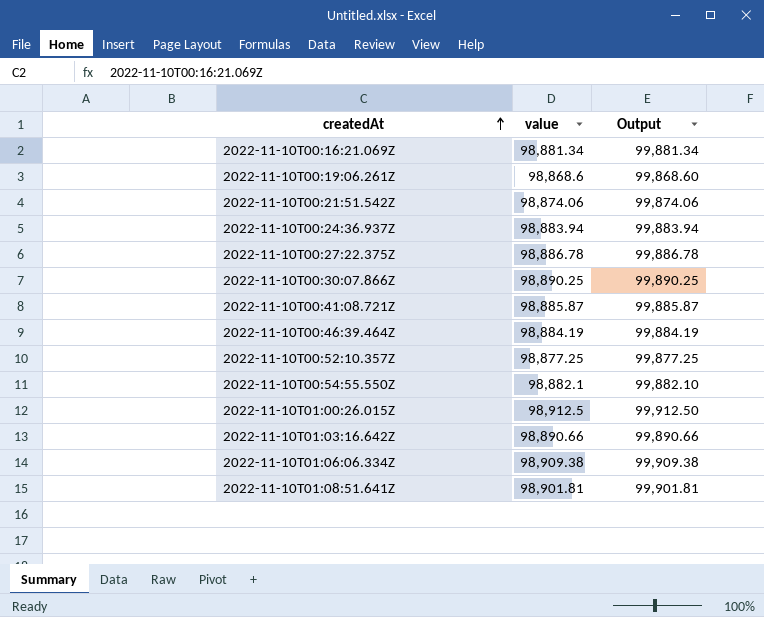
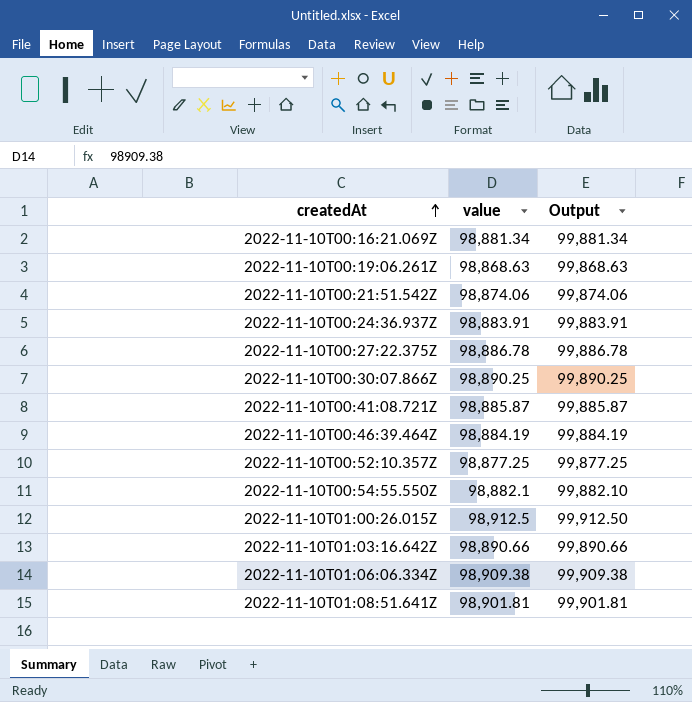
2022-11-10T00:19:06.261Z | value: 98,868.6 -> 98,868.63
2022-11-10T00:19:06.261Z | Output: 99,868.60 -> 99,868.63
2022-11-10T00:24:36.937Z | value: 98,883.94 -> 98,883.91
2022-11-10T00:24:36.937Z | Output: 99,883.94 -> 99,883.91

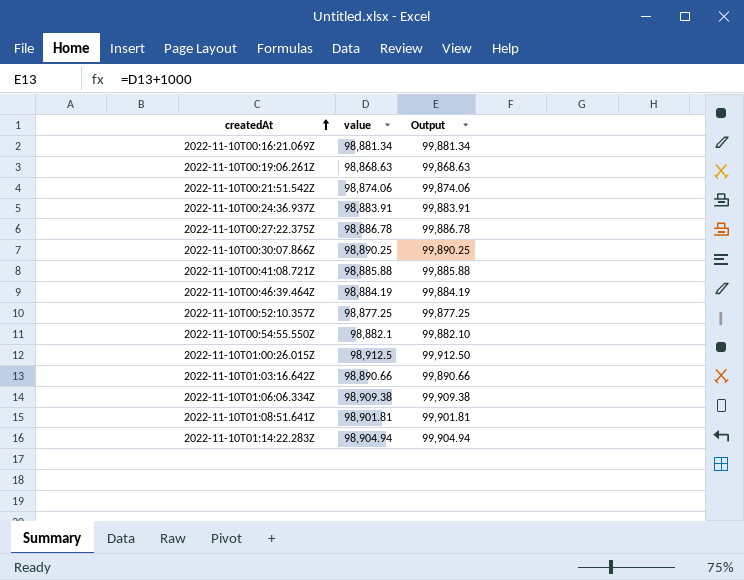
2022-11-10T00:41:08.721Z | value: 98,885.87 -> 98,885.88
2022-11-10T00:41:08.721Z | Output: 99,885.87 -> 99,885.88
row 2022-11-10T01:14:22.283Z: none -> 98,904.94 | 99,904.94

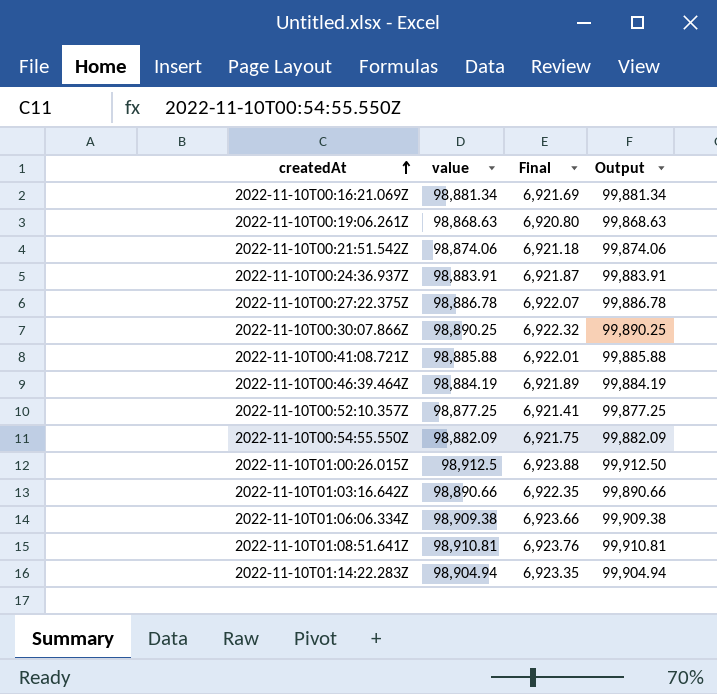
column Final | formula: none -> [value] * 0.07
2022-11-10T00:54:55.550Z | value: 98,882.1 -> 98,882.09
2022-11-10T00:54:55.550Z | Output: 99,882.10 -> 99,882.09
2022-11-10T01:08:51.641Z | value: 98,901.81 -> 98,910.81
2022-11-10T01:08:51.641Z | Output: 99,901.81 -> 99,910.81

